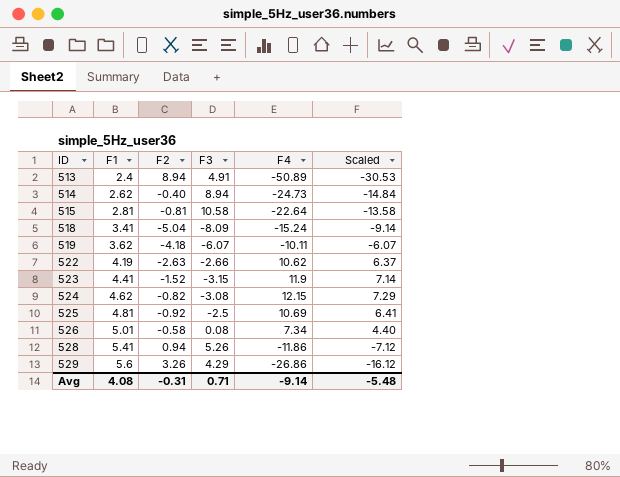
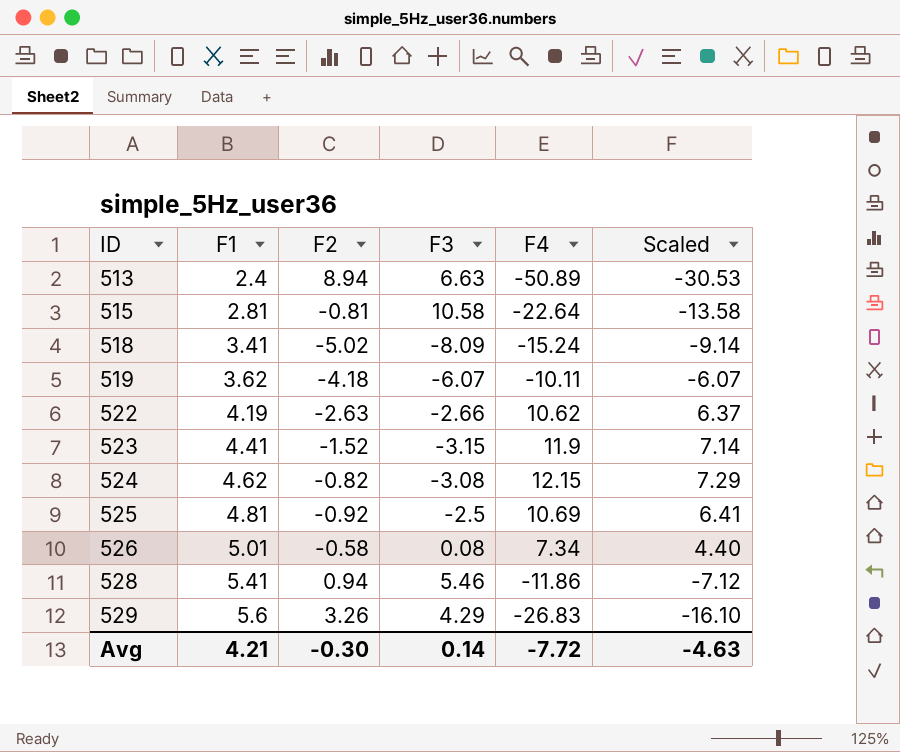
row 514: 2.62 | -0.40 | 8.94 | -24.73 | -14.84 -> none
513 | F3: 4.91 -> 6.63
518 | F2: -5.04 -> -5.02
528 | F3: 5.26 -> 5.46
529 | F4: -26.86 -> -26.83
529 | Scaled: -16.12 -> -16.10
Avg | F1: 4.08 -> 4.21
Avg | F2: -0.31 -> -0.30
Avg | F3: 0.71 -> 0.14
Avg | F4: -9.14 -> -7.72
Avg | Scaled: -5.48 -> -4.63

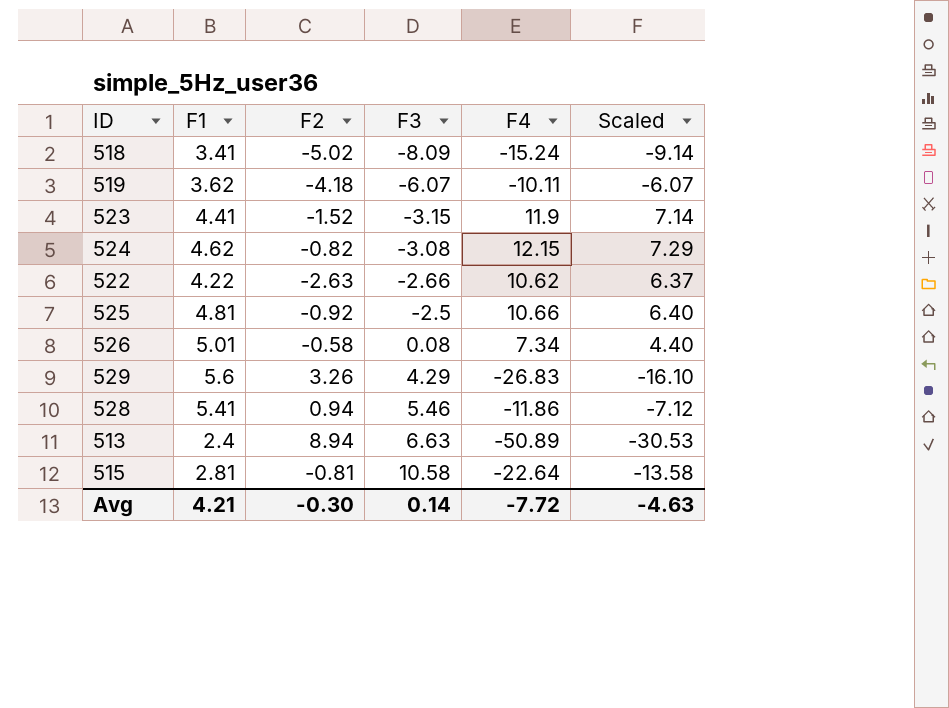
row order: ID ascending -> F3 ascending
522 | F1: 4.19 -> 4.22
525 | F4: 10.69 -> 10.66
525 | Scaled: 6.41 -> 6.40

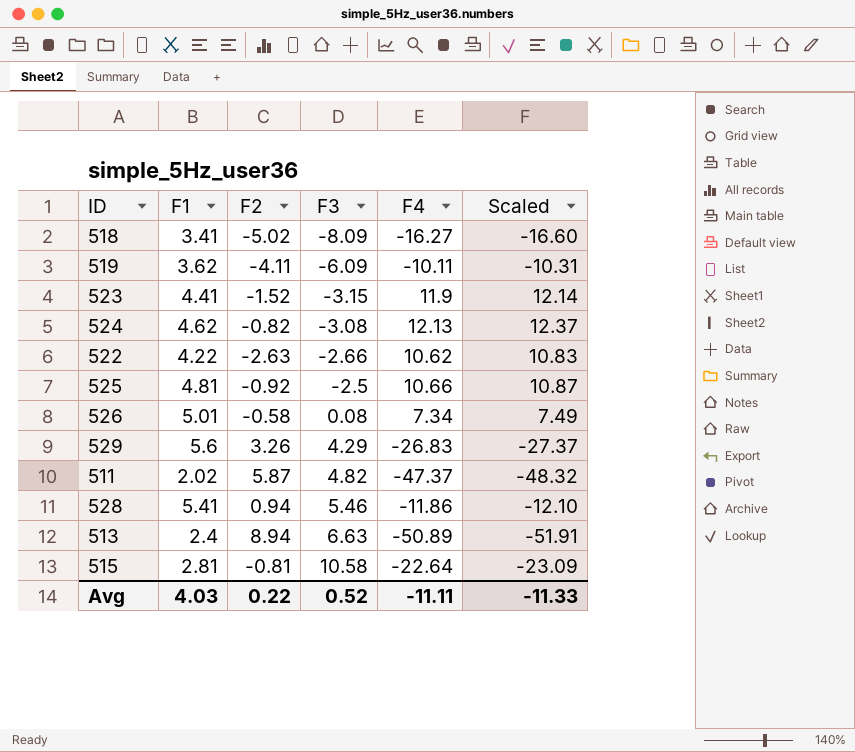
column Scaled | formula: [F4] * 0.6 -> [F4] * 1.02
518 | F4: -15.24 -> -16.27
519 | F2: -4.18 -> -4.11
519 | F3: -6.07 -> -6.09
524 | F4: 12.15 -> 12.13
row 511: none -> 2.02 | 5.87 | 4.82 | -47.37 | -48.32
Avg | F1: 4.21 -> 4.03
Avg | F2: -0.30 -> 0.22
Avg | F3: 0.14 -> 0.52
Avg | F4: -7.72 -> -11.11
Avg | Scaled: -4.63 -> -11.33

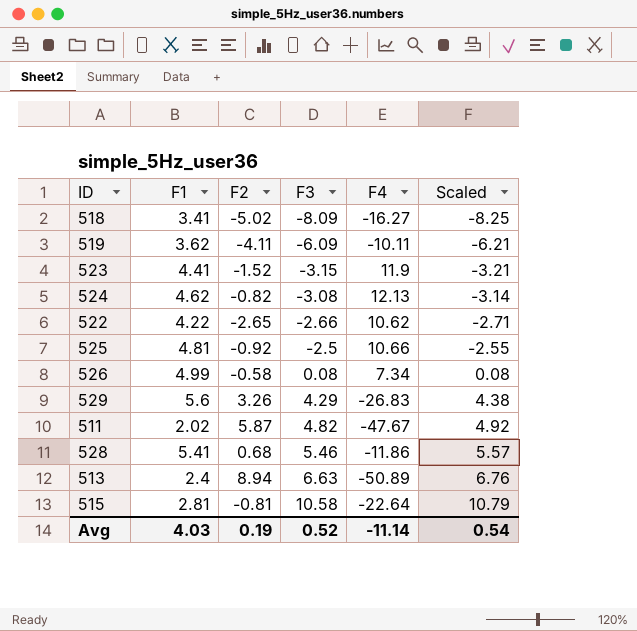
column Scaled | formula: [F4] * 1.02 -> [F3] * 1.02
522 | F2: -2.63 -> -2.65
526 | F1: 5.01 -> 4.99
511 | F4: -47.37 -> -47.67
528 | F2: 0.94 -> 0.68
Avg | F2: 0.22 -> 0.19
Avg | F4: -11.11 -> -11.14
Avg | Scaled: -11.33 -> 0.54

